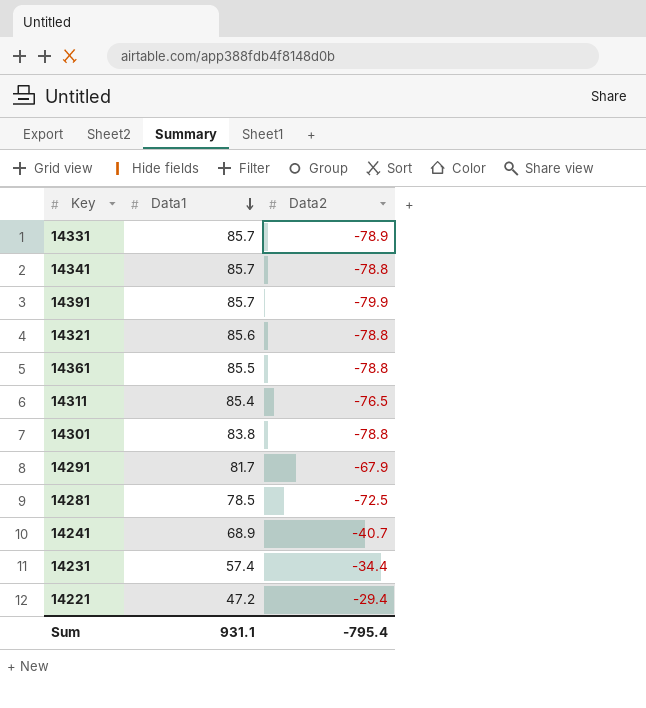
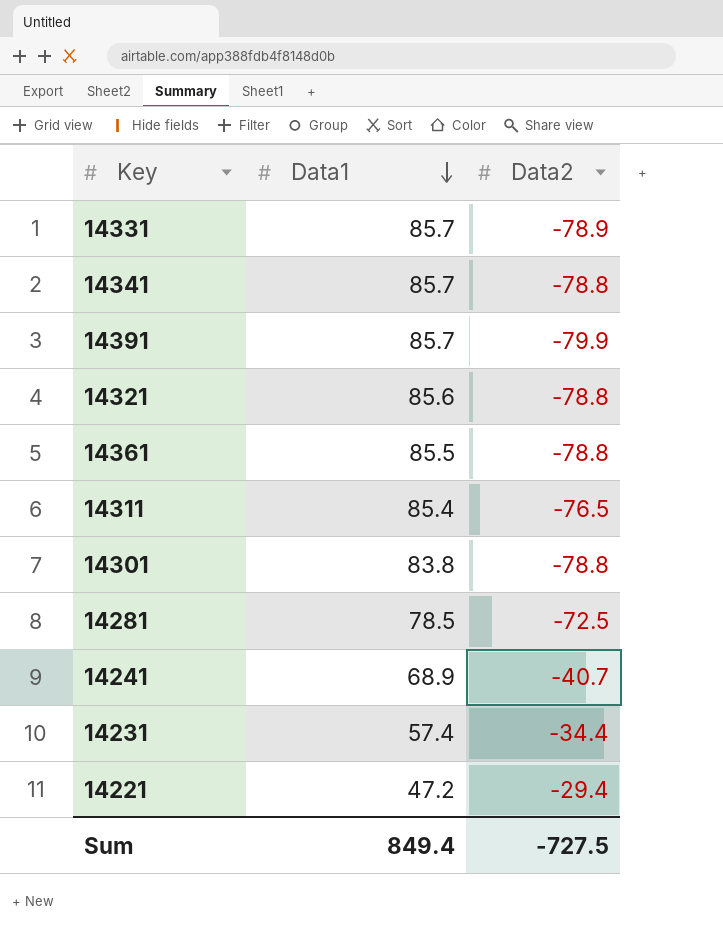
row 14291: 81.7 | -67.9 -> none
Sum | Data1: 931.1 -> 849.4
Sum | Data2: -795.4 -> -727.5

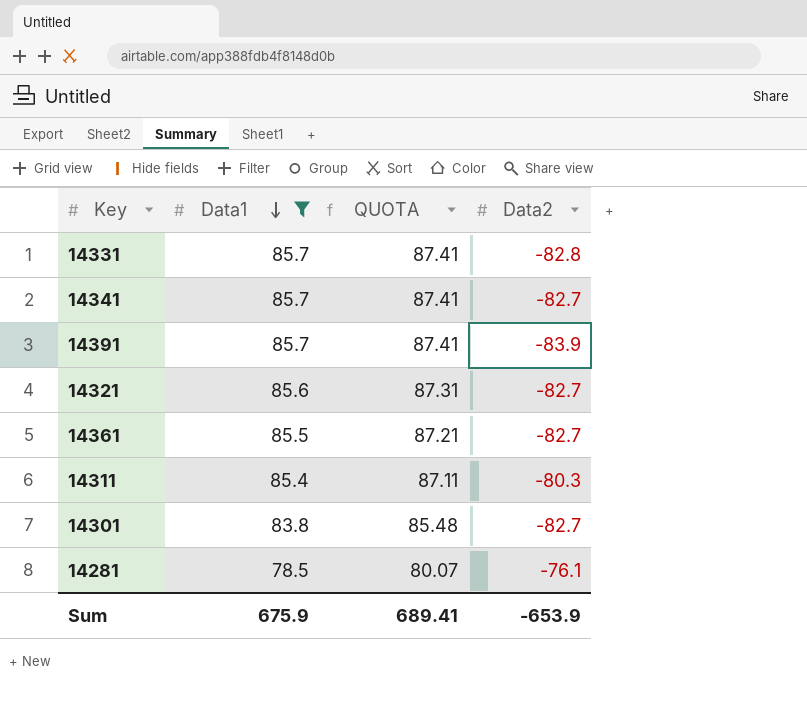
filter: none -> Data1 >= 78.5
column QUOTA | formula: none -> [Data1] * 1.02
14331 | Data2: -78.9 -> -82.8
14341 | Data2: -78.8 -> -82.7
14391 | Data2: -79.9 -> -83.9
14321 | Data2: -78.8 -> -82.7
14361 | Data2: -78.8 -> -82.7
14311 | Data2: -76.5 -> -80.3
14301 | Data2: -78.8 -> -82.7
14281 | Data2: -72.5 -> -76.1
Sum | Data1: 849.4 -> 675.9
Sum | Data2: -727.5 -> -653.9

